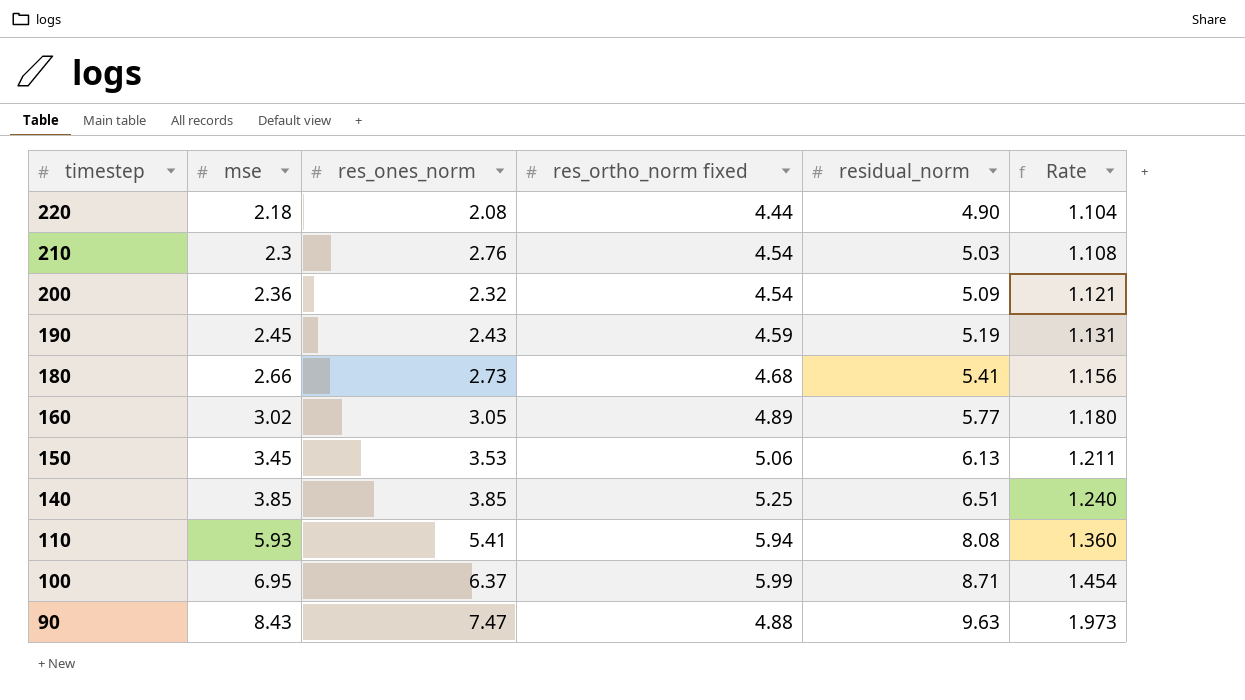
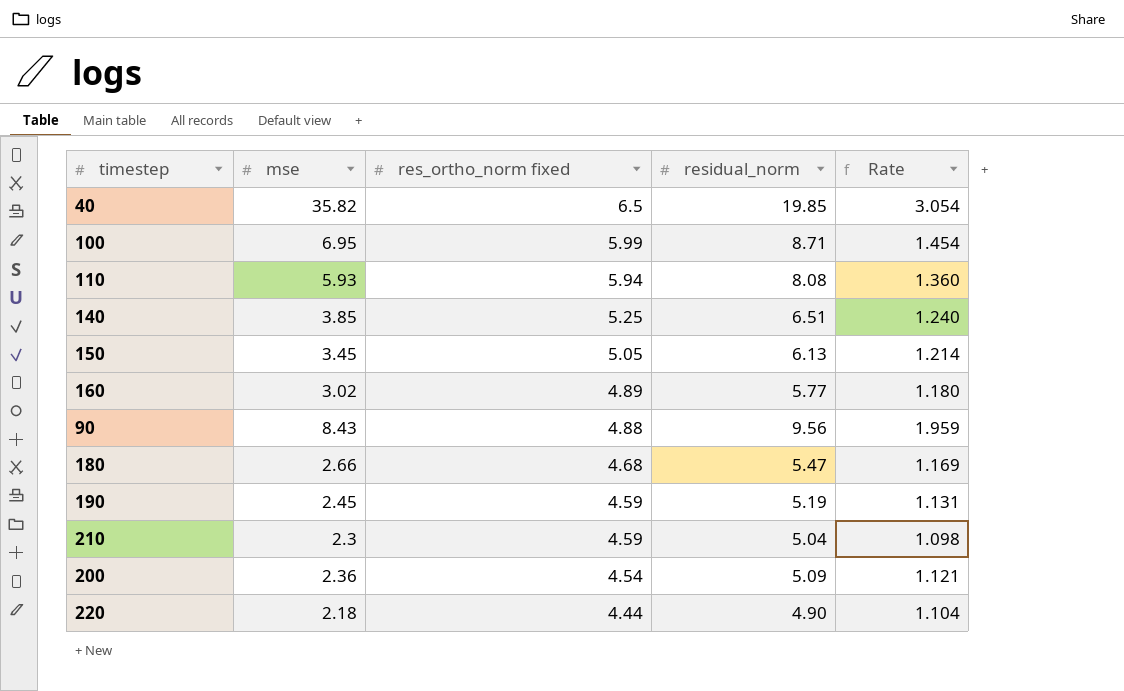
row order: timestep descending -> res_ortho_norm fixed descending
column res_ones_norm | position: 3 -> none
row 40: none -> 35.82 | 6.5 | 19.85 | 3.054
150 | res_ortho_norm fixed: 5.06 -> 5.05
150 | Rate: 1.211 -> 1.214
90 | residual_norm: 9.63 -> 9.56
90 | Rate: 1.973 -> 1.959
180 | residual_norm: 5.41 -> 5.47
180 | Rate: 1.156 -> 1.169
210 | res_ortho_norm fixed: 4.54 -> 4.59
210 | residual_norm: 5.03 -> 5.04
210 | Rate: 1.108 -> 1.098

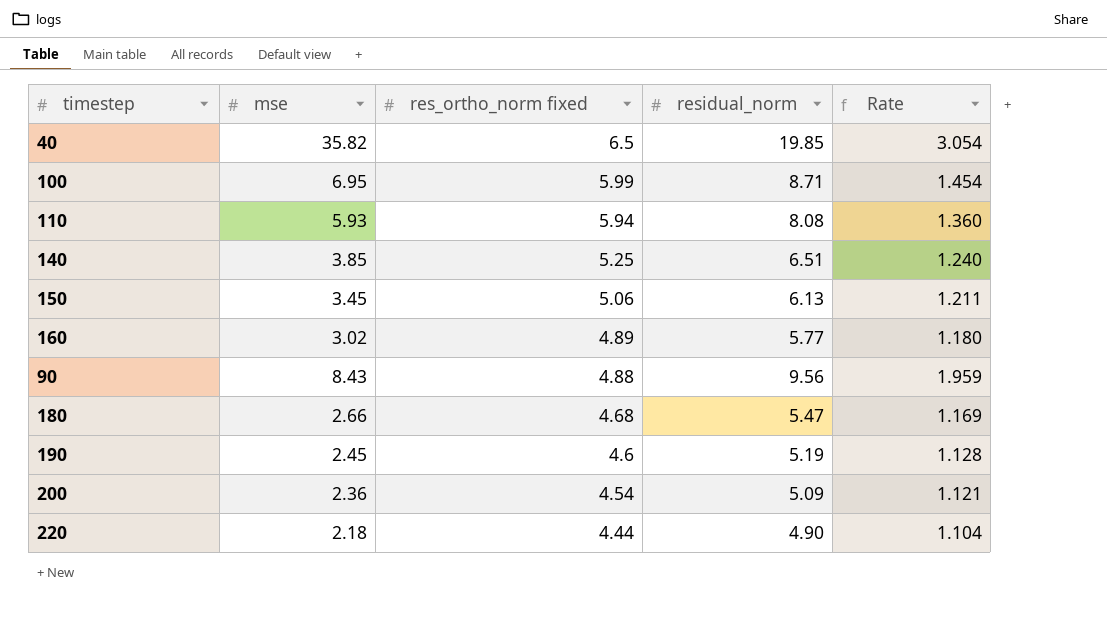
row 210: 2.3 | 4.59 | 5.04 | 1.098 -> none
150 | res_ortho_norm fixed: 5.05 -> 5.06
150 | Rate: 1.214 -> 1.211
190 | res_ortho_norm fixed: 4.59 -> 4.6
190 | Rate: 1.131 -> 1.128

